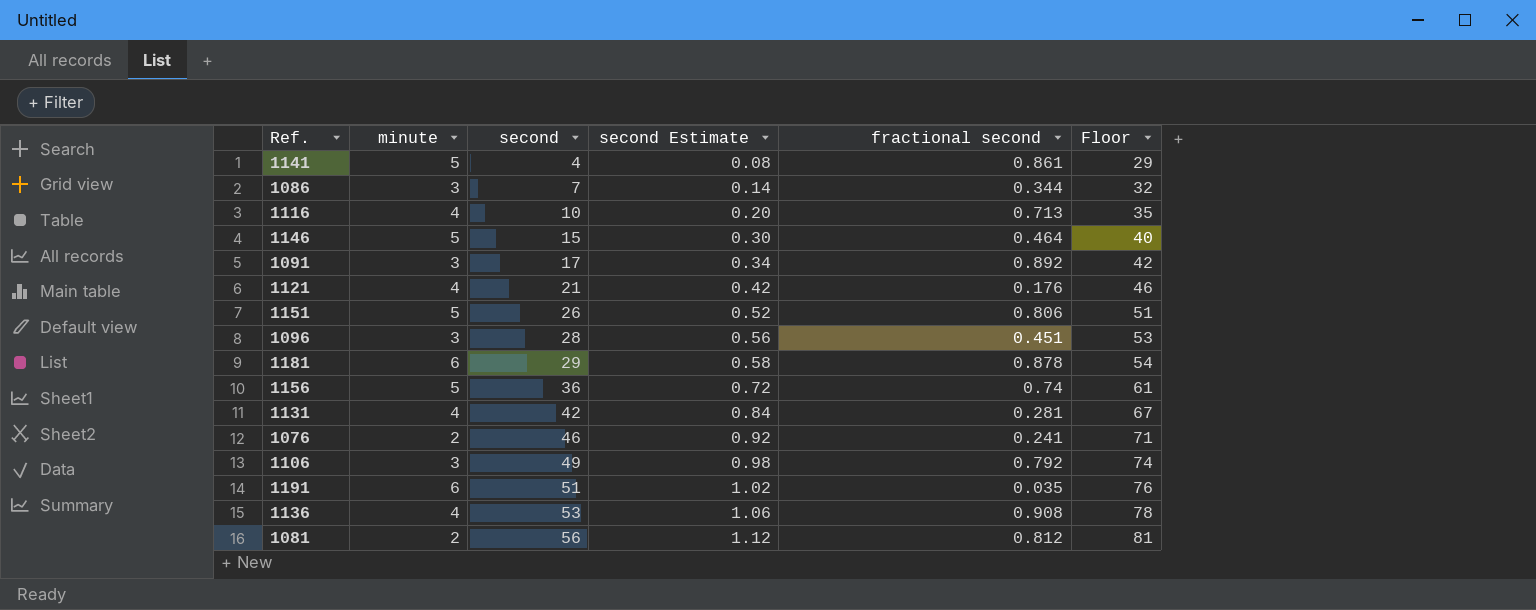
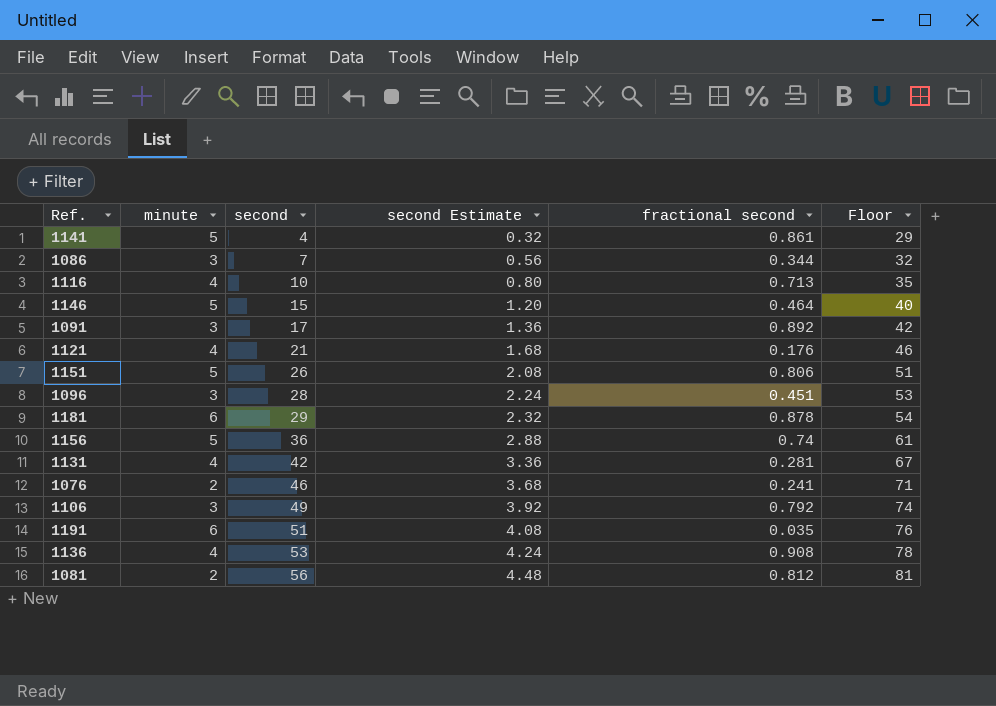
column second Estimate | formula: [second] * 0.02 -> [second] * 0.08

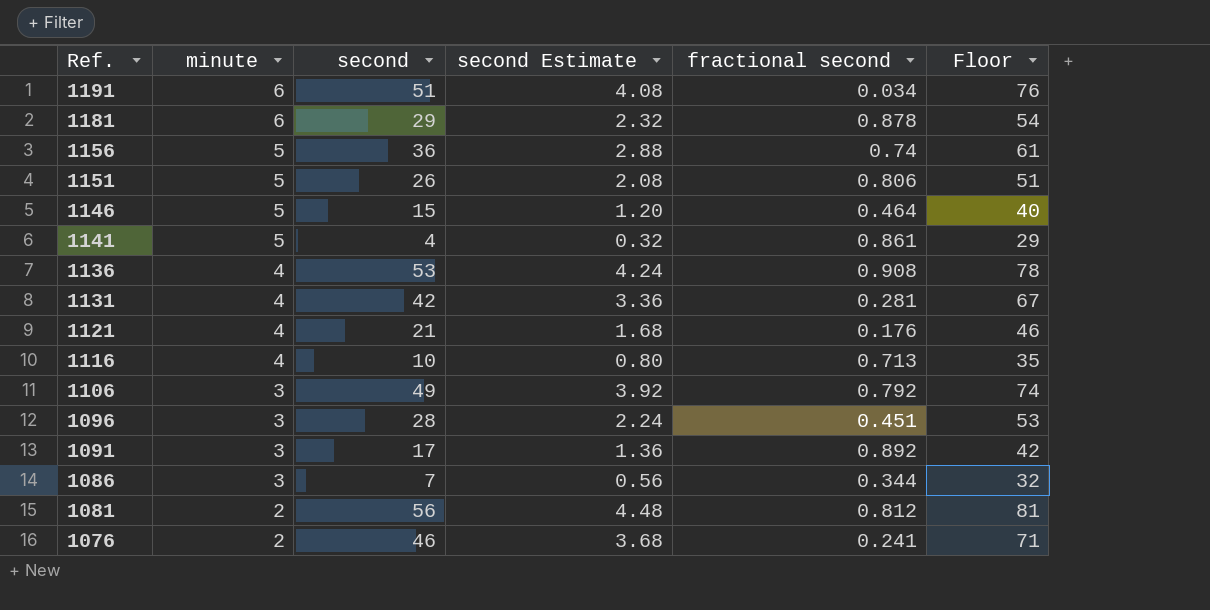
row order: second ascending -> Ref. descending
1191 | fractional second: 0.035 -> 0.034

